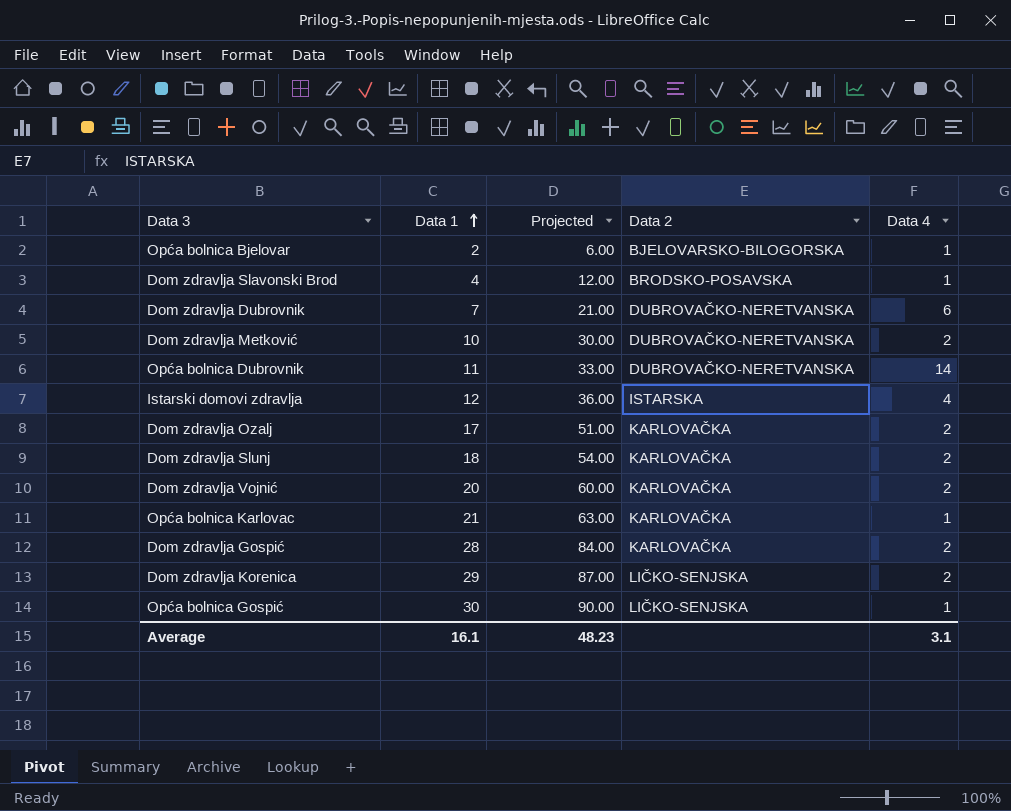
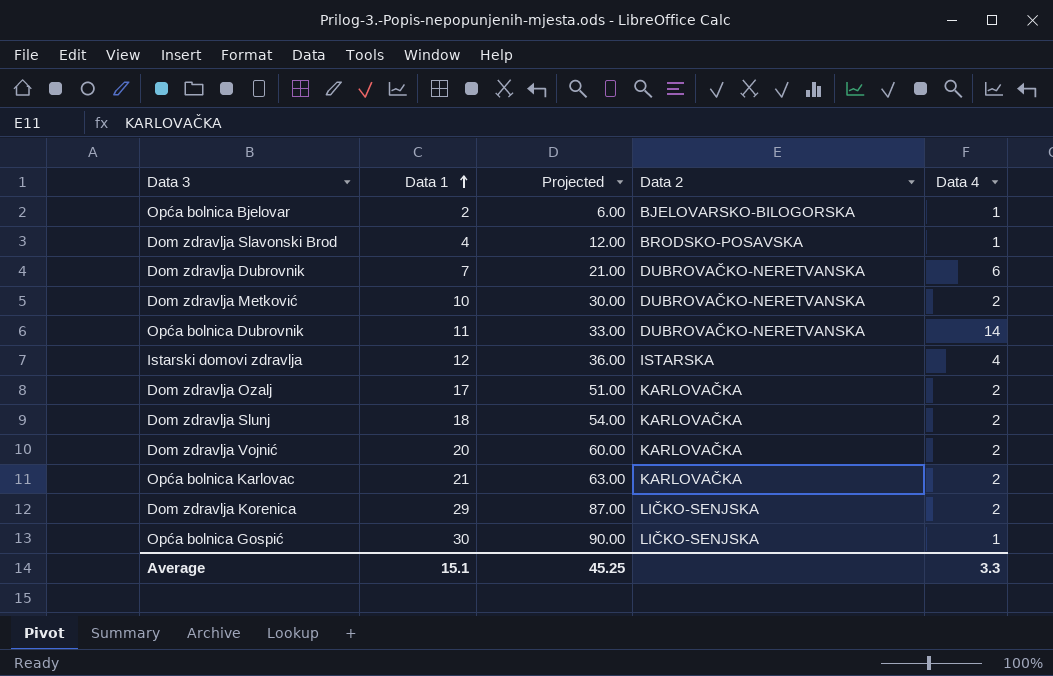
row Dom zdravlja Gospić: 28 | 84.00 | KARLOVAČKA | 2 -> none
Opća bolnica Karlovac | Data 4: 1 -> 2
Average | Data 1: 16.1 -> 15.1
Average | Projected: 48.23 -> 45.25
Average | Data 4: 3.1 -> 3.3

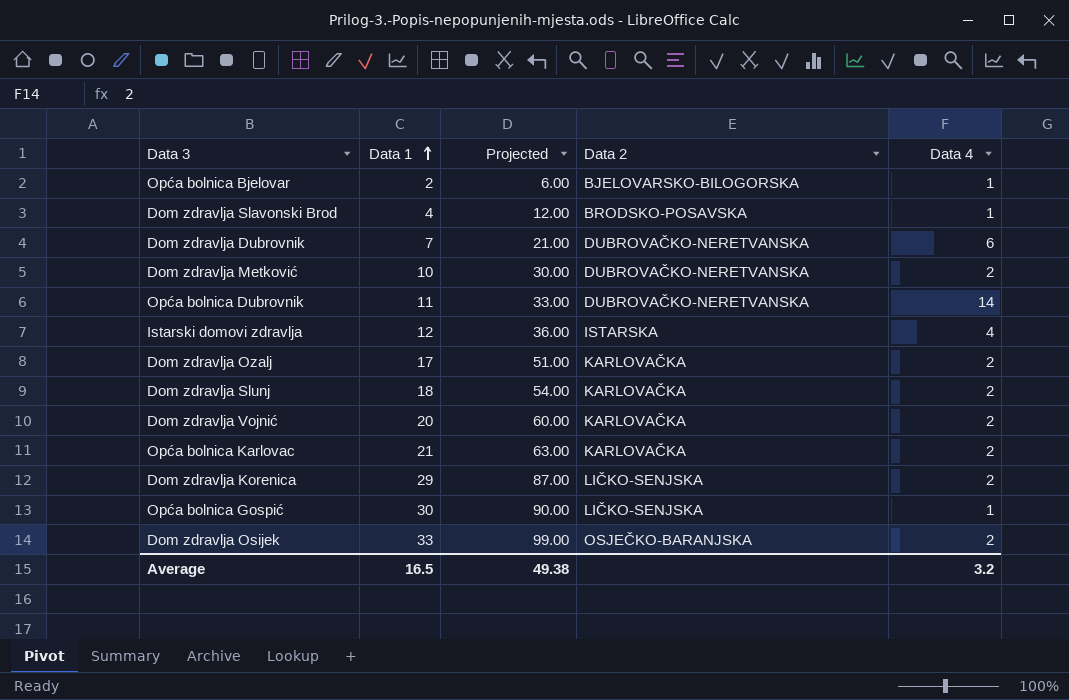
row Dom zdravlja Osijek: none -> 33 | 99.00 | OSJEČKO-BARANJSKA | 2
Average | Data 1: 15.1 -> 16.5
Average | Projected: 45.25 -> 49.38
Average | Data 4: 3.3 -> 3.2

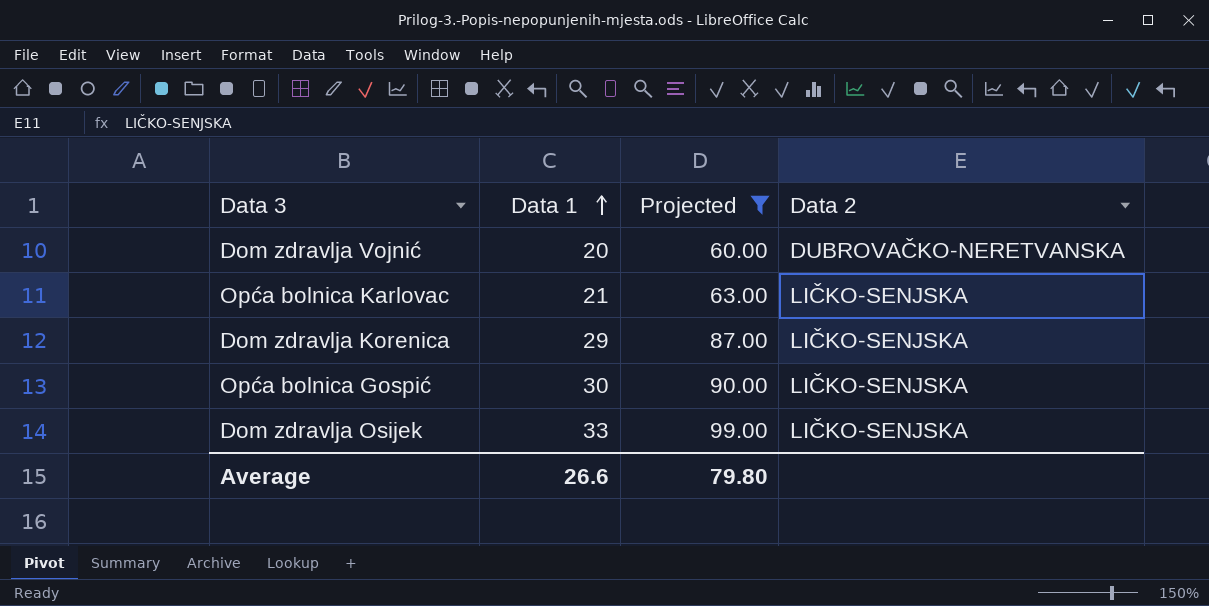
filter: none -> Projected >= 60.00
column Data 4 | position: 5 -> none
Dom zdravlja Vojnić | Data 2: KARLOVAČKA -> DUBROVAČKO-NERETVANSKA
Opća bolnica Karlovac | Data 2: KARLOVAČKA -> LIČKO-SENJSKA
Dom zdravlja Osijek | Data 2: OSJEČKO-BARANJSKA -> LIČKO-SENJSKA
Average | Data 1: 16.5 -> 26.6
Average | Projected: 49.38 -> 79.80

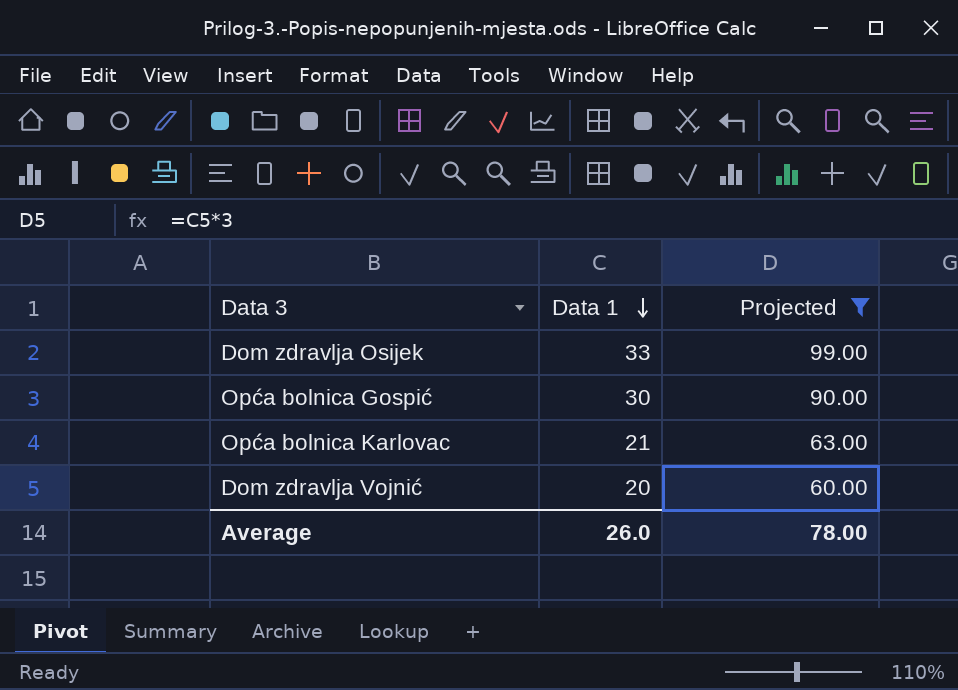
row order: Data 1 ascending -> Data 1 descending
column Data 2 | position: 4 -> none
row Dom zdravlja Korenica: 29 | 87.00 | LIČKO-SENJSKA -> none
Average | Data 1: 26.6 -> 26.0
Average | Projected: 79.80 -> 78.00

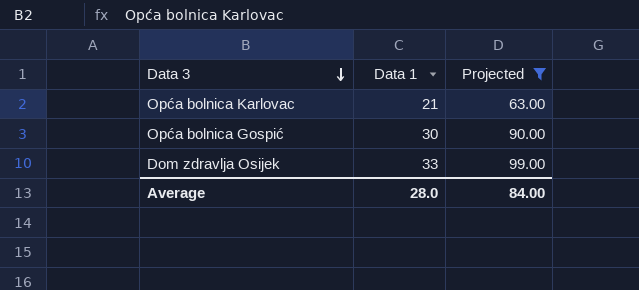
row order: Data 1 descending -> Data 3 descending
row Dom zdravlja Vojnić: 20 | 60.00 -> none
Average | Data 1: 26.0 -> 28.0
Average | Projected: 78.00 -> 84.00

